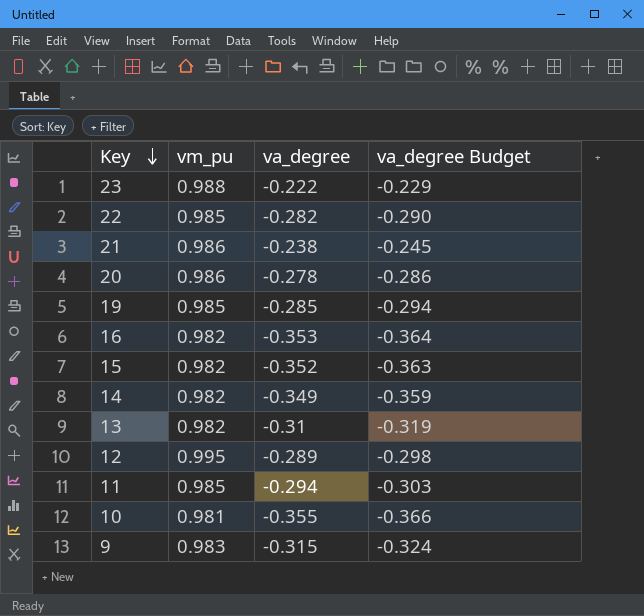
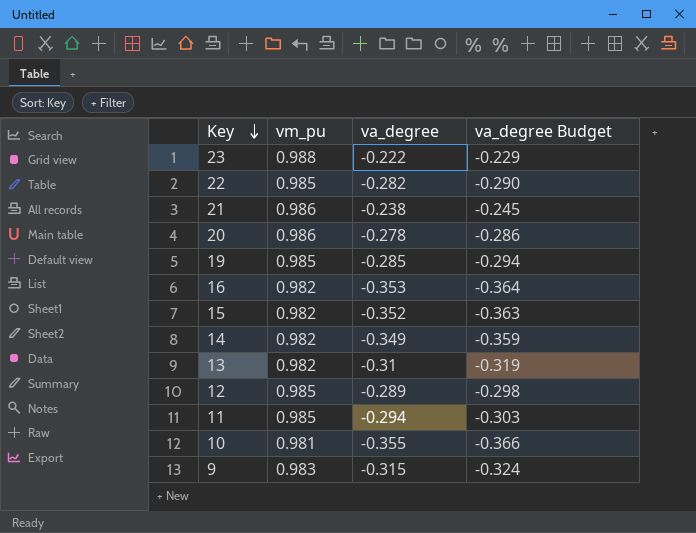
12 | vm_pu: 0.995 -> 0.985

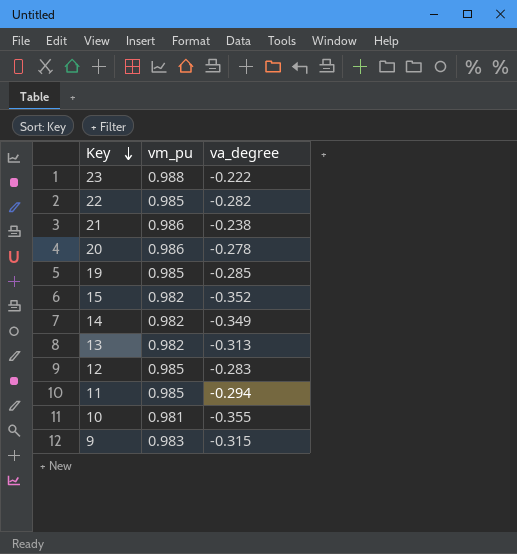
column va_degree Budget | formula: [va_degree] * 1.03 -> none
row 16: 0.982 | -0.353 | -0.364 -> none
13 | va_degree: -0.31 -> -0.313
12 | va_degree: -0.289 -> -0.283

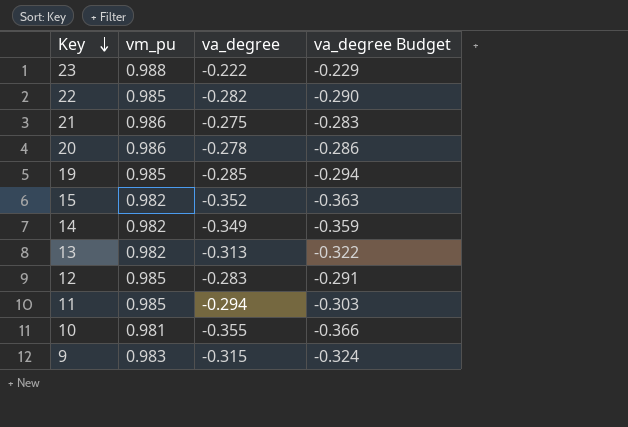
column va_degree Budget | formula: none -> [va_degree] * 1.03
21 | va_degree: -0.238 -> -0.275

